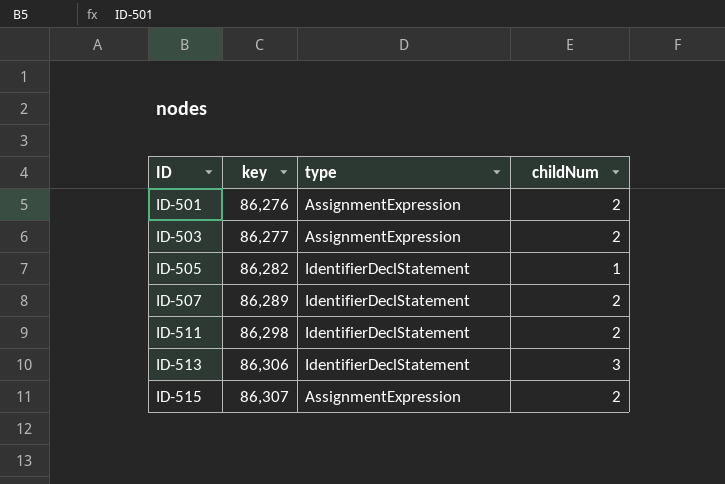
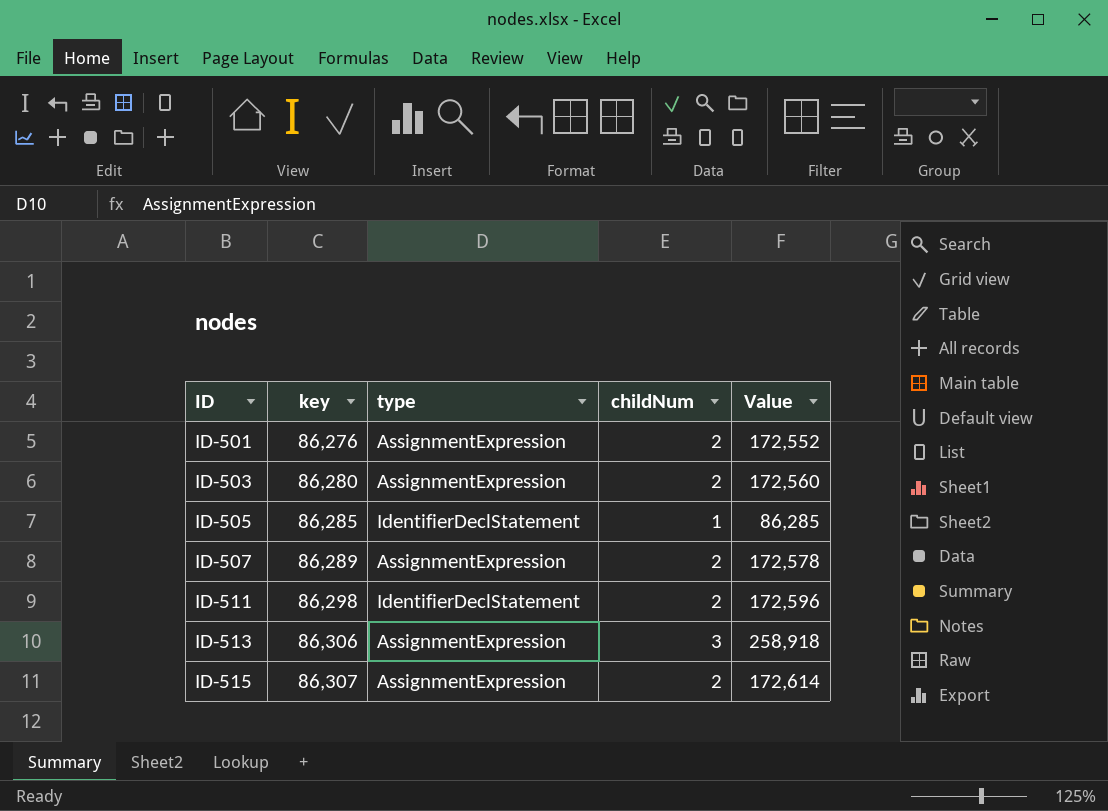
column Value | formula: none -> [key] * [childNum]
ID-503 | key: 86,277 -> 86,280
ID-505 | key: 86,282 -> 86,285
ID-507 | type: IdentifierDeclStatement -> AssignmentExpression
ID-513 | type: IdentifierDeclStatement -> AssignmentExpression

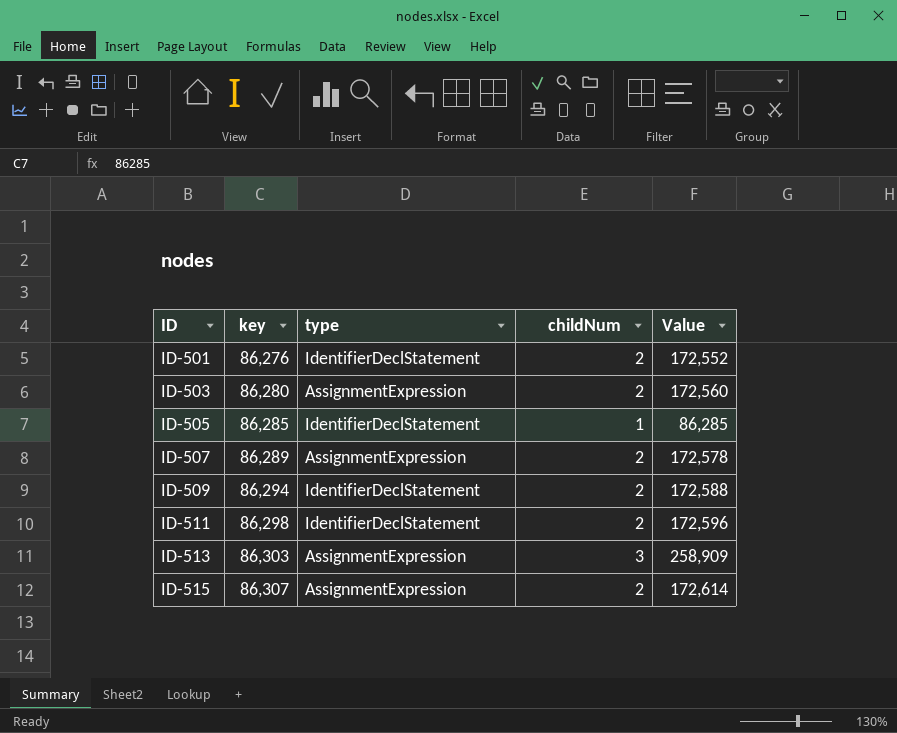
ID-501 | type: AssignmentExpression -> IdentifierDeclStatement
row ID-509: none -> 86,294 | IdentifierDeclStatement | 2 | 172,588
ID-513 | key: 86,306 -> 86,303
ID-513 | Value: 258,918 -> 258,909

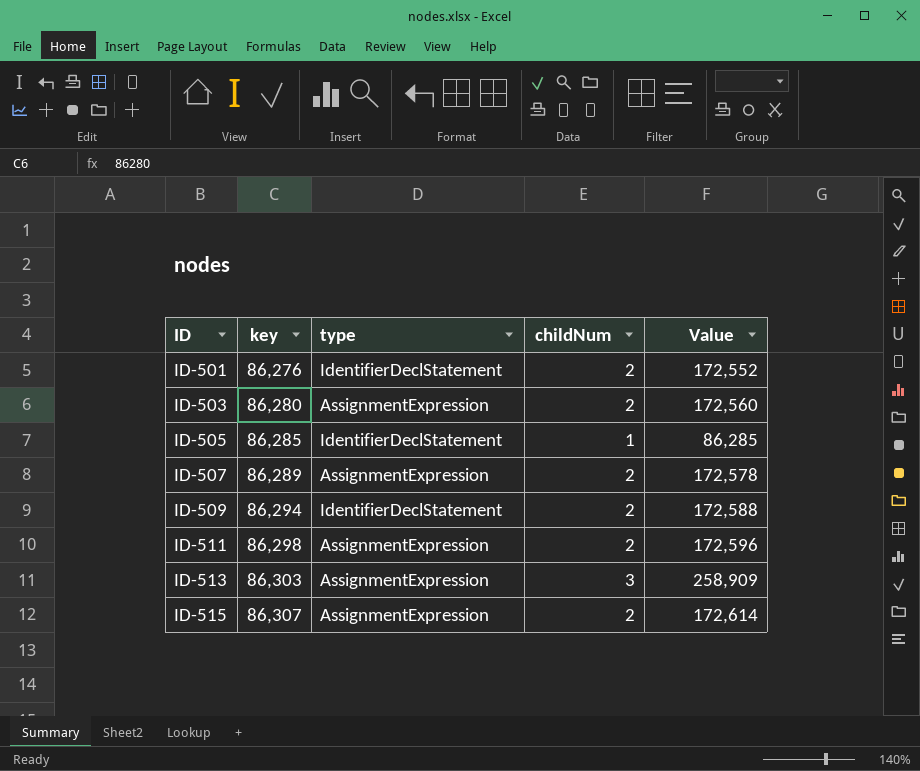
ID-511 | type: IdentifierDeclStatement -> AssignmentExpression

